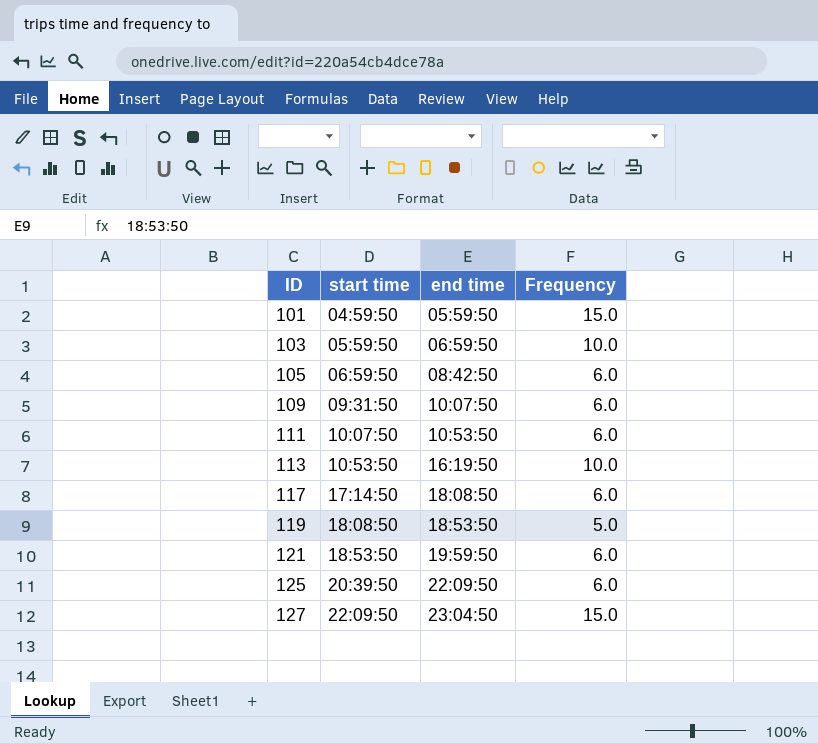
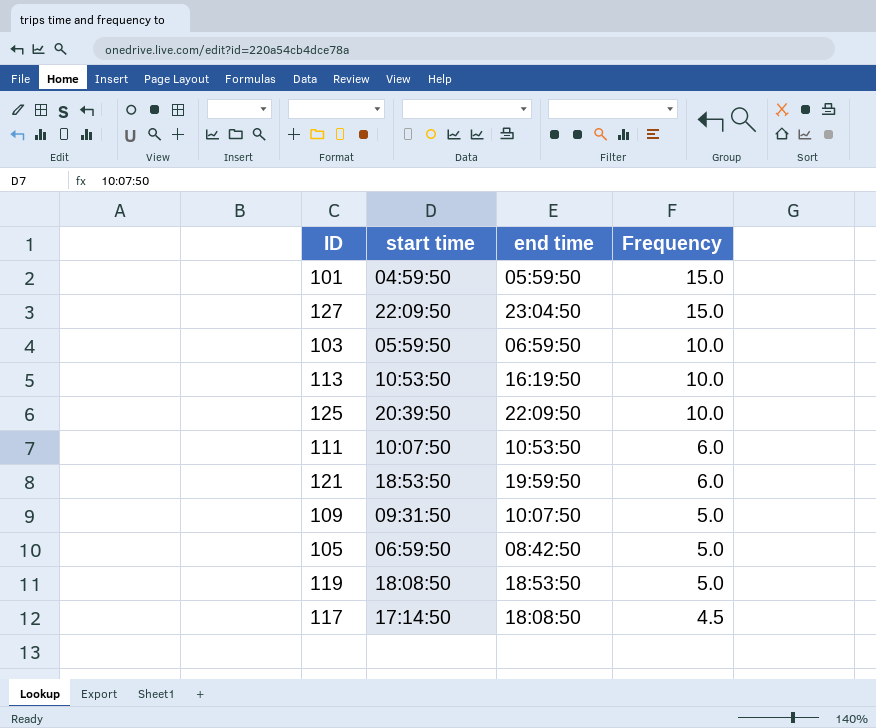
row order: ID ascending -> Frequency descending
125 | Frequency: 6.0 -> 10.0
109 | Frequency: 6.0 -> 5.0
105 | Frequency: 6.0 -> 5.0
117 | Frequency: 6.0 -> 4.5

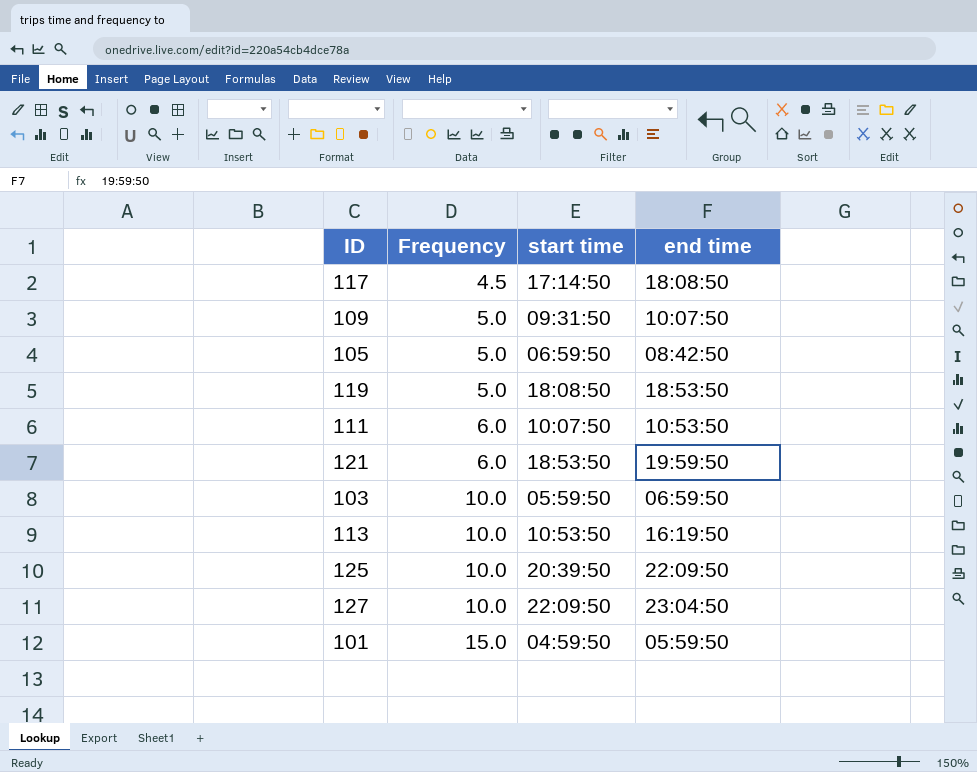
row order: Frequency descending -> Frequency ascending
column Frequency | position: 4 -> 2
127 | Frequency: 15.0 -> 10.0

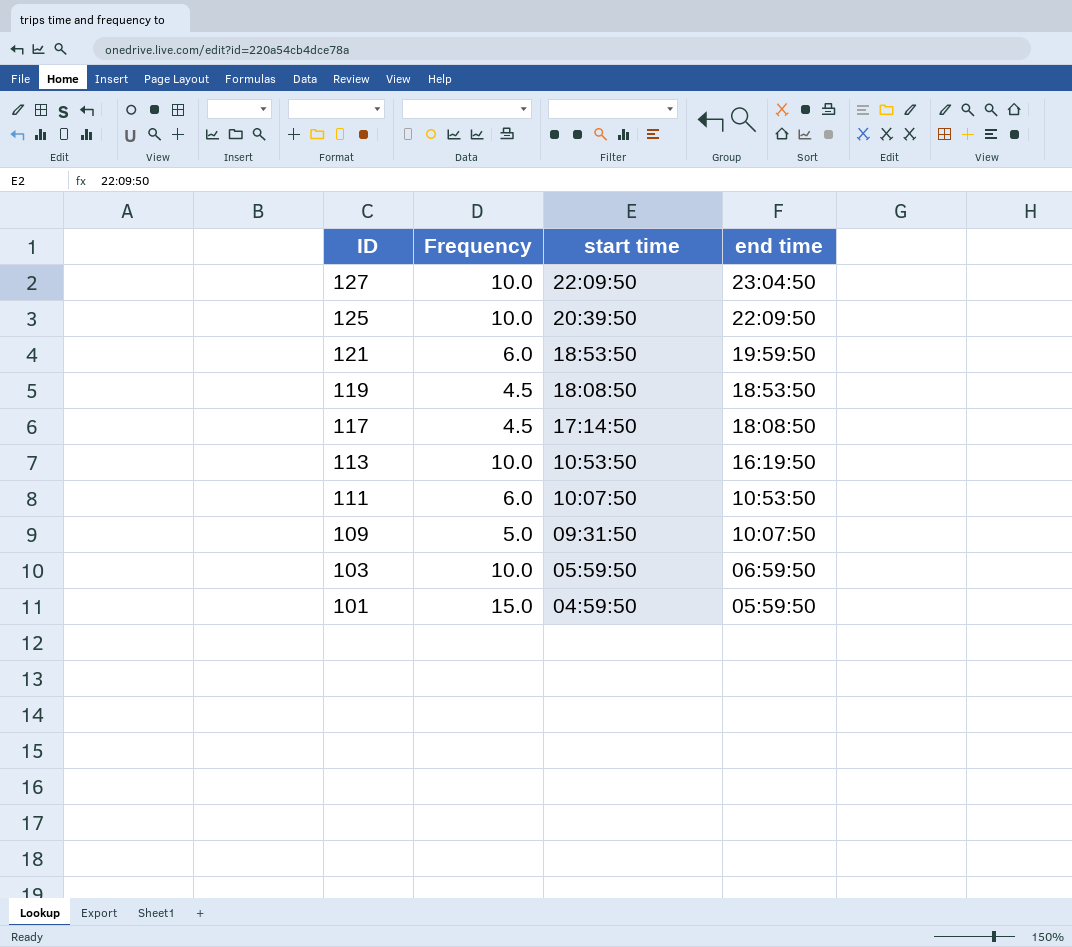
row order: Frequency ascending -> ID descending
row 105: 5.0 | 06:59:50 | 08:42:50 -> none
119 | Frequency: 5.0 -> 4.5

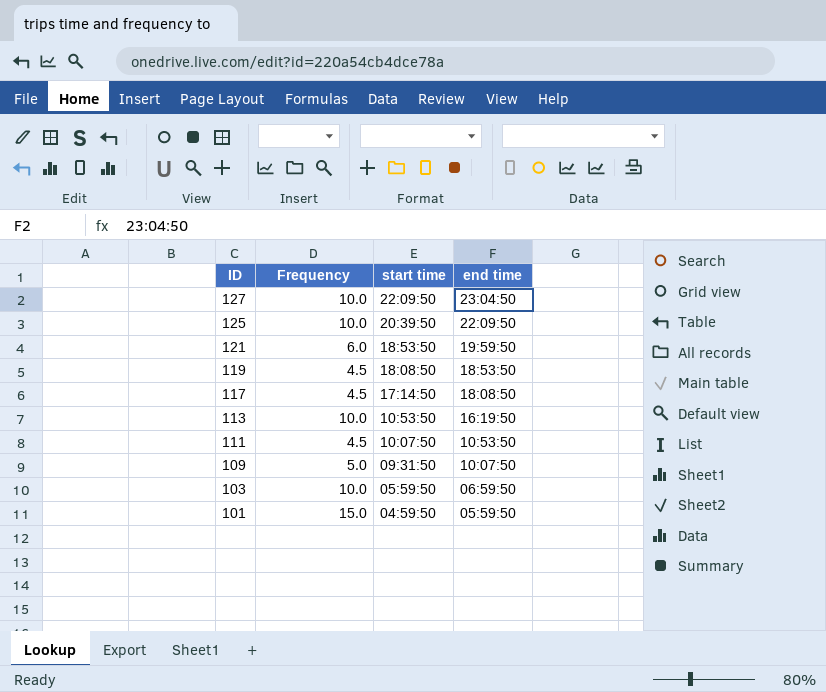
111 | Frequency: 6.0 -> 4.5

